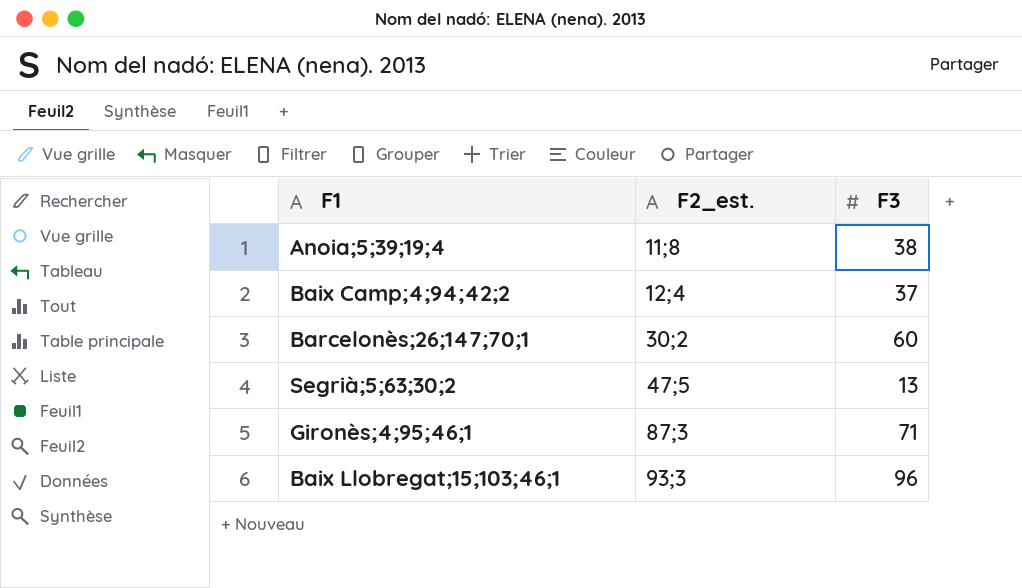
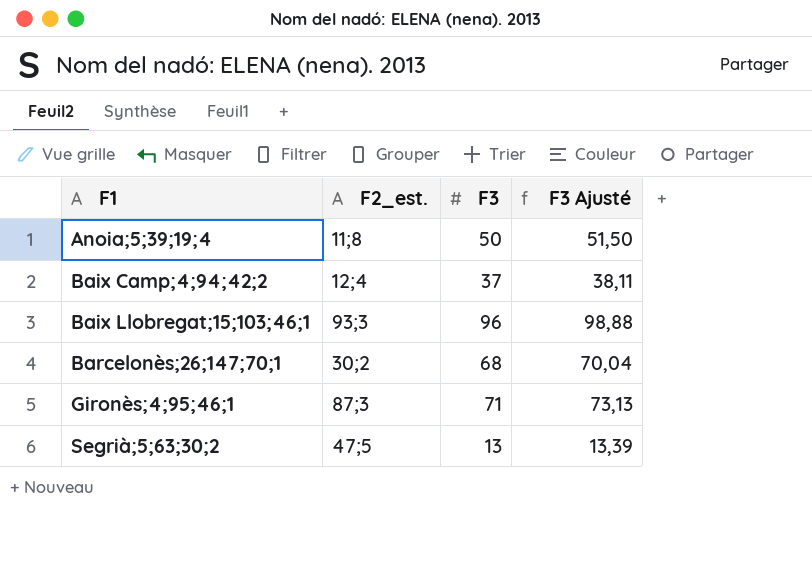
row order: F2_est. ascending -> F1 ascending
column F3 Ajusté | formula: none -> [F3] * 1,03
Anoia;5;39;19;4 | F3: 38 -> 50
Barcelonès;26;147;70;1 | F3: 60 -> 68

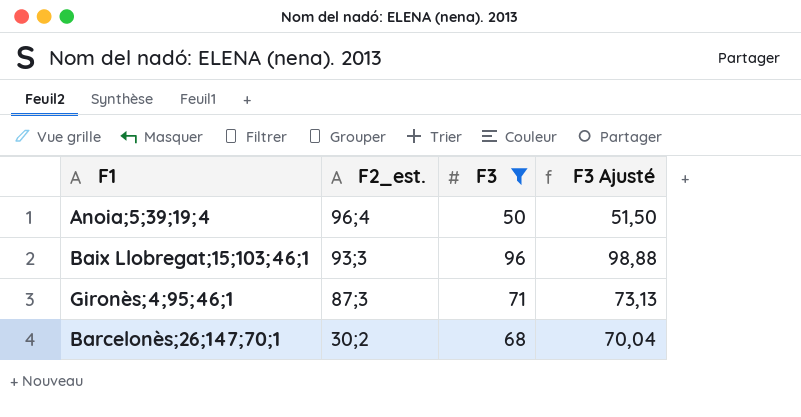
filter: none -> F3 >= 50
row order: F1 ascending -> F2_est. descending
Anoia;5;39;19;4 | F2_est.: 11;8 -> 96;4

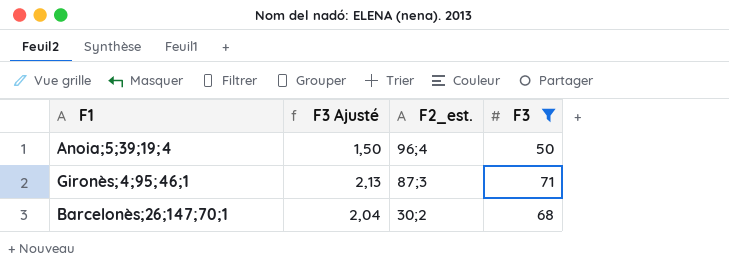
column F3 Ajusté | formula: [F3] * 1,03 -> [F3] * 0,03
column F3 Ajusté | position: 4 -> 2
row Baix Llobregat;15;103;46;1: 93;3 | 96 | 98,88 -> none

